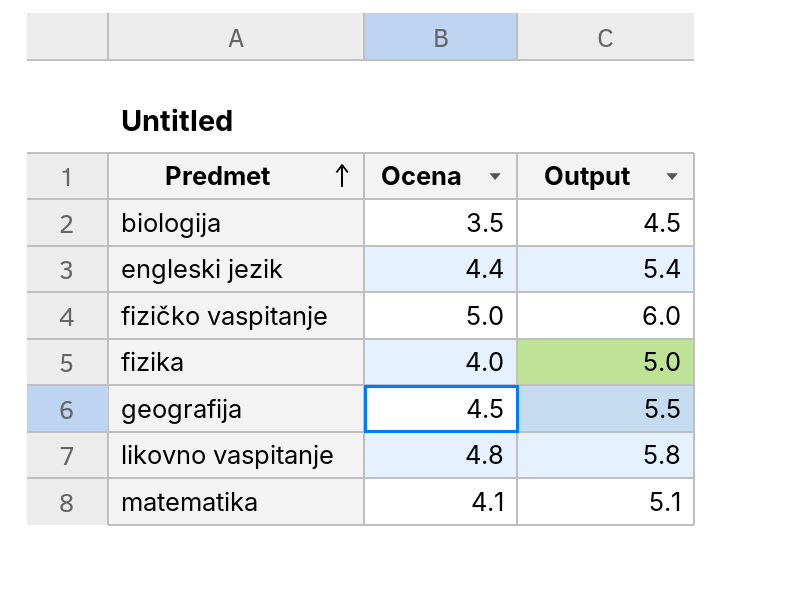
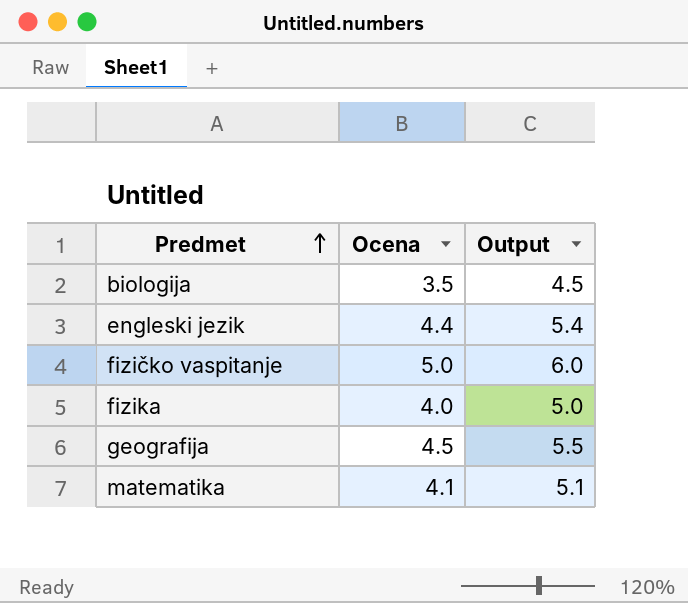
row likovno vaspitanje: 4.8 | 5.8 -> none

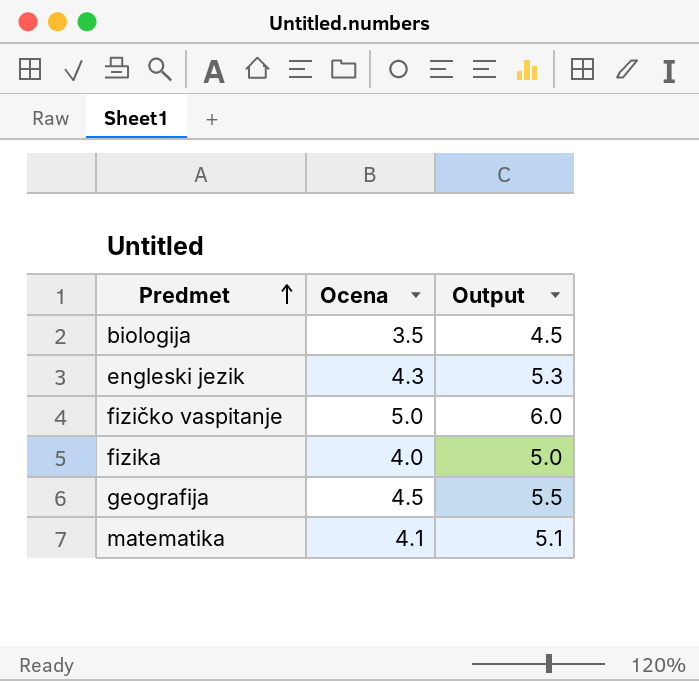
engleski jezik | Ocena: 4.4 -> 4.3
engleski jezik | Output: 5.4 -> 5.3

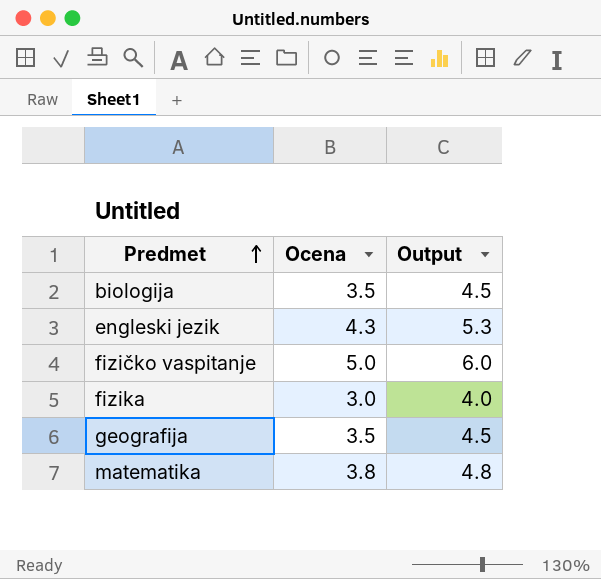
fizika | Ocena: 4.0 -> 3.0
fizika | Output: 5.0 -> 4.0
geografija | Ocena: 4.5 -> 3.5
geografija | Output: 5.5 -> 4.5
matematika | Ocena: 4.1 -> 3.8
matematika | Output: 5.1 -> 4.8

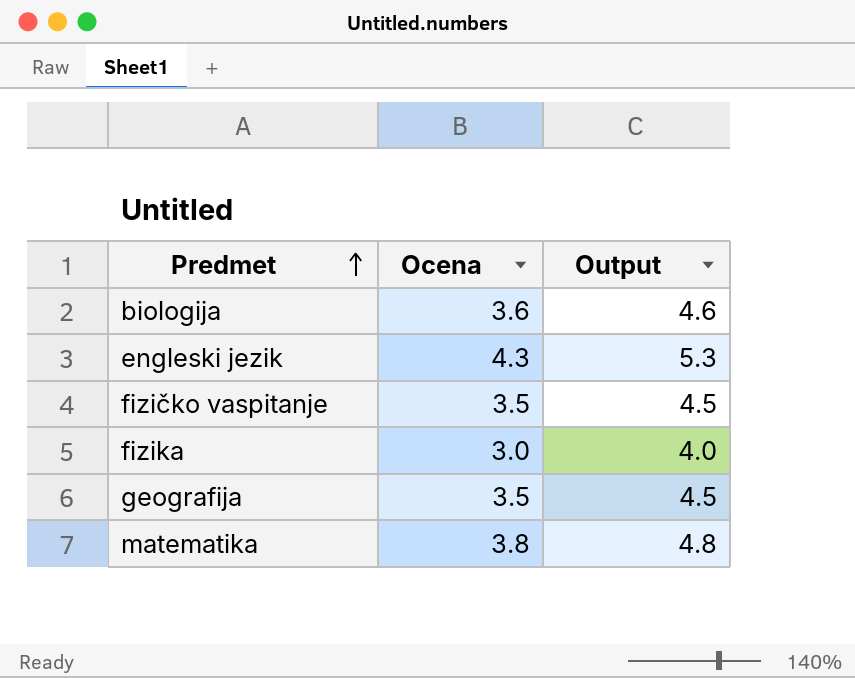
biologija | Ocena: 3.5 -> 3.6
biologija | Output: 4.5 -> 4.6
fizičko vaspitanje | Ocena: 5.0 -> 3.5
fizičko vaspitanje | Output: 6.0 -> 4.5

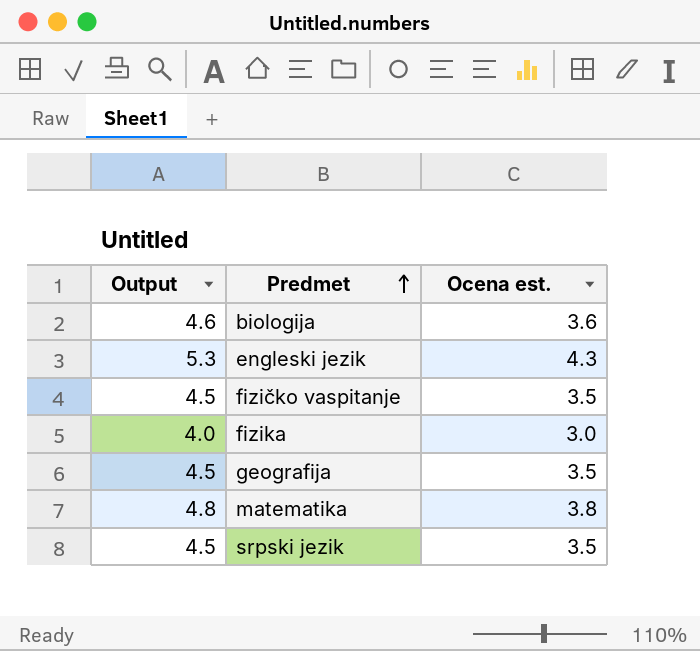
column Output | position: 3 -> 1
column name: Ocena -> Ocena est.
row srpski jezik: none -> 4.5 | 3.5

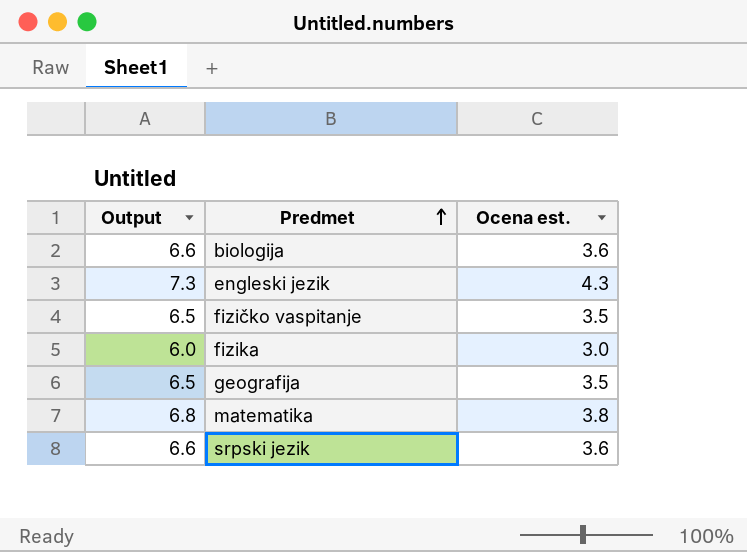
column Output | formula: [Ocena est.] + 1 -> [Ocena est.] + 3
srpski jezik | Ocena est.: 3.5 -> 3.6

